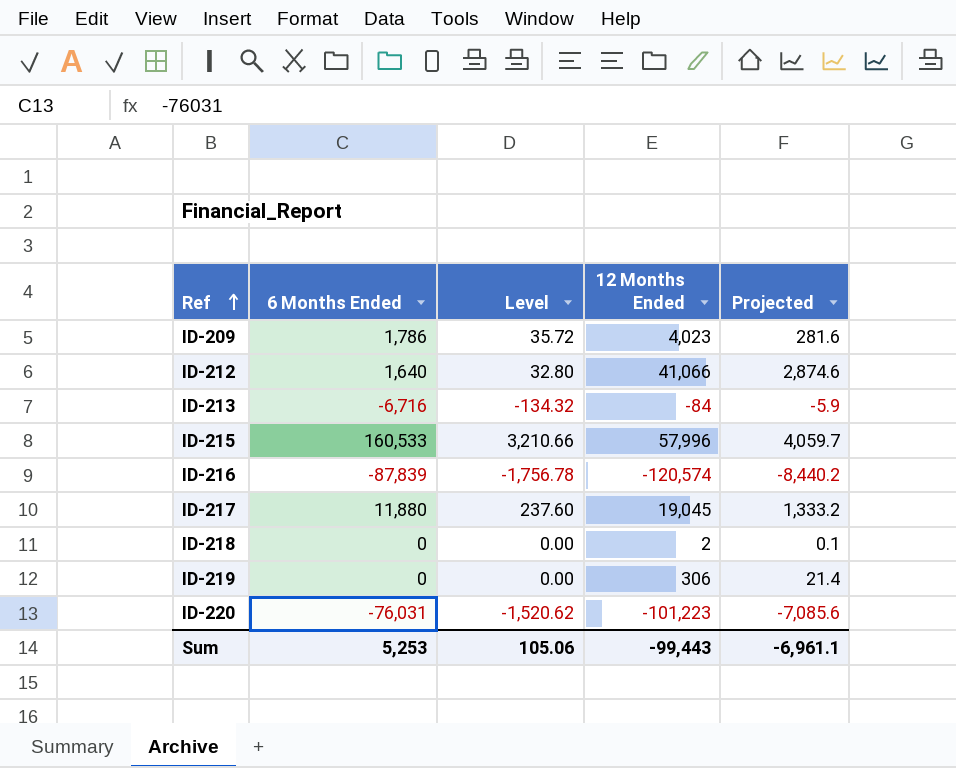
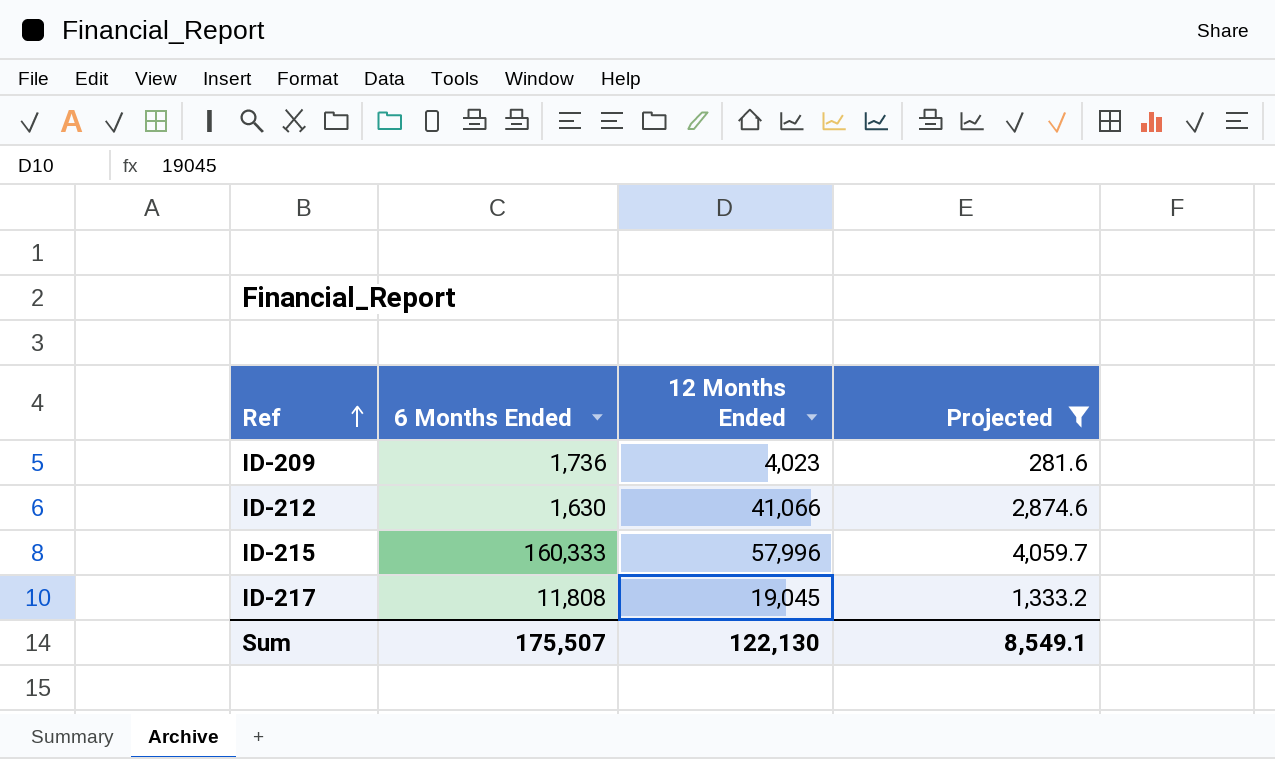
filter: none -> Projected >= 281.6
column Level | formula: [6 Months Ended] * 0.02 -> none
ID-209 | 6 Months Ended: 1,786 -> 1,736
ID-212 | 6 Months Ended: 1,640 -> 1,630
ID-215 | 6 Months Ended: 160,533 -> 160,333
ID-217 | 6 Months Ended: 11,880 -> 11,808
Sum | 6 Months Ended: 5,253 -> 175,507
Sum | 12 Months Ended: -99,443 -> 122,130
Sum | Projected: -6,961.1 -> 8,549.1

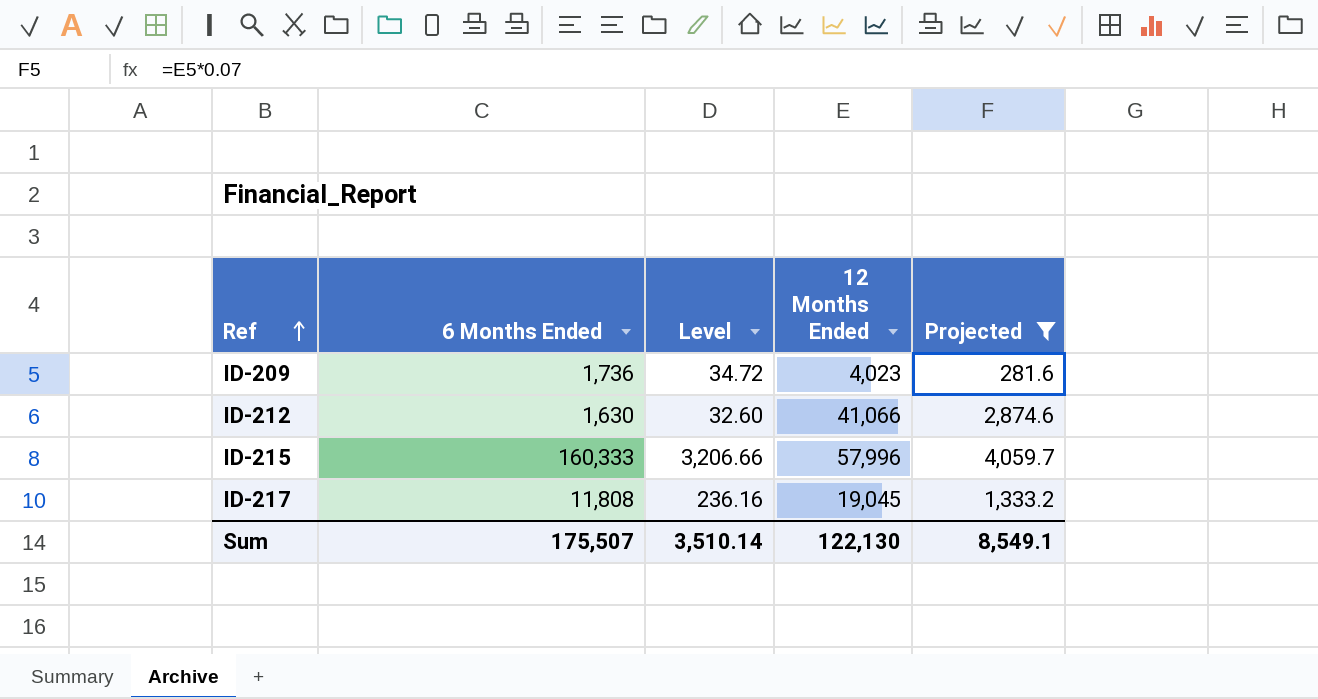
column Level | formula: none -> [6 Months Ended] * 0.02

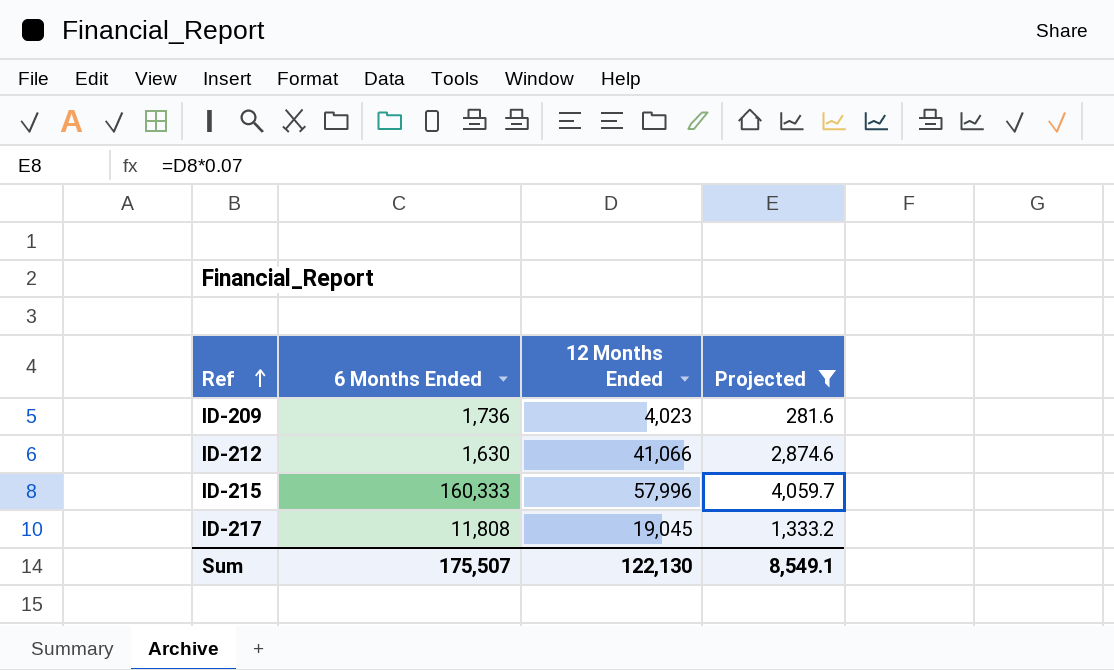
column Level | formula: [6 Months Ended] * 0.02 -> none

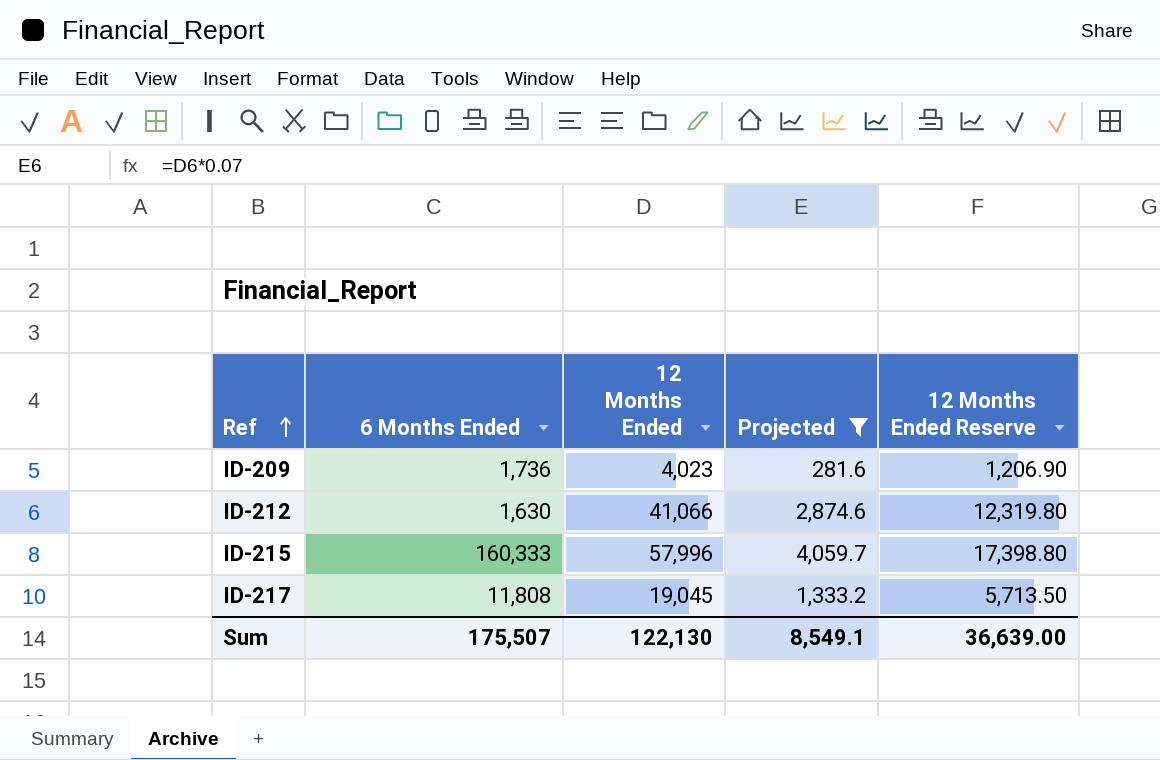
column 12 Months Ended Reserve | formula: none -> [12 Months Ended] * 0.3

